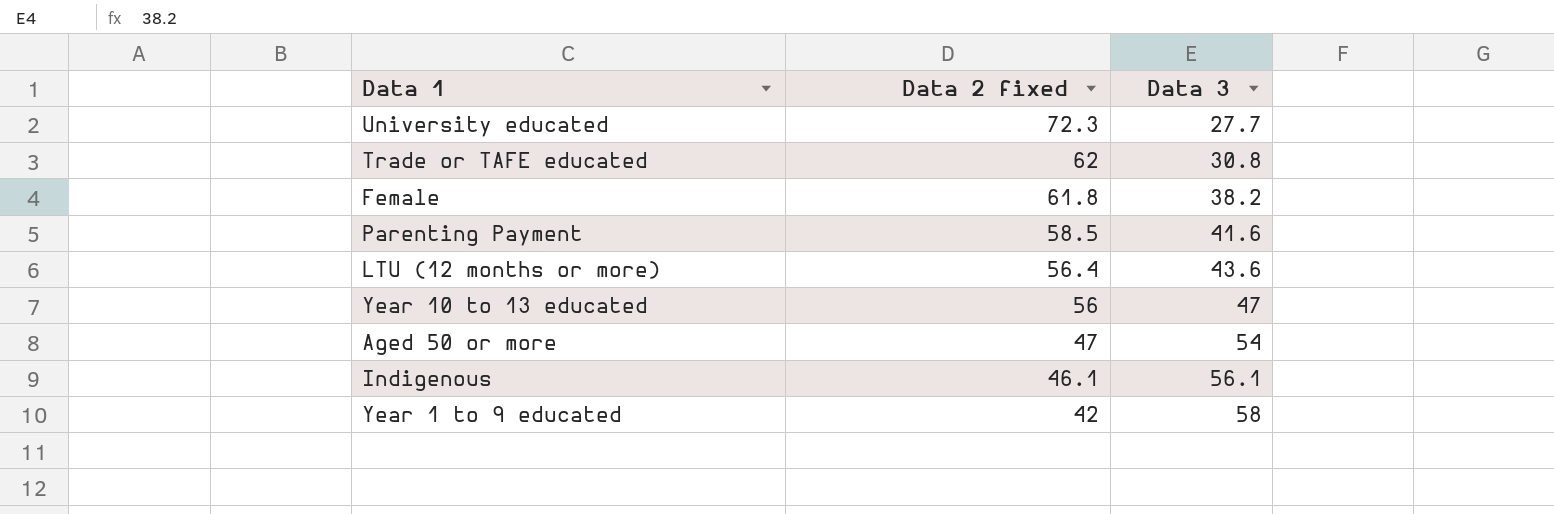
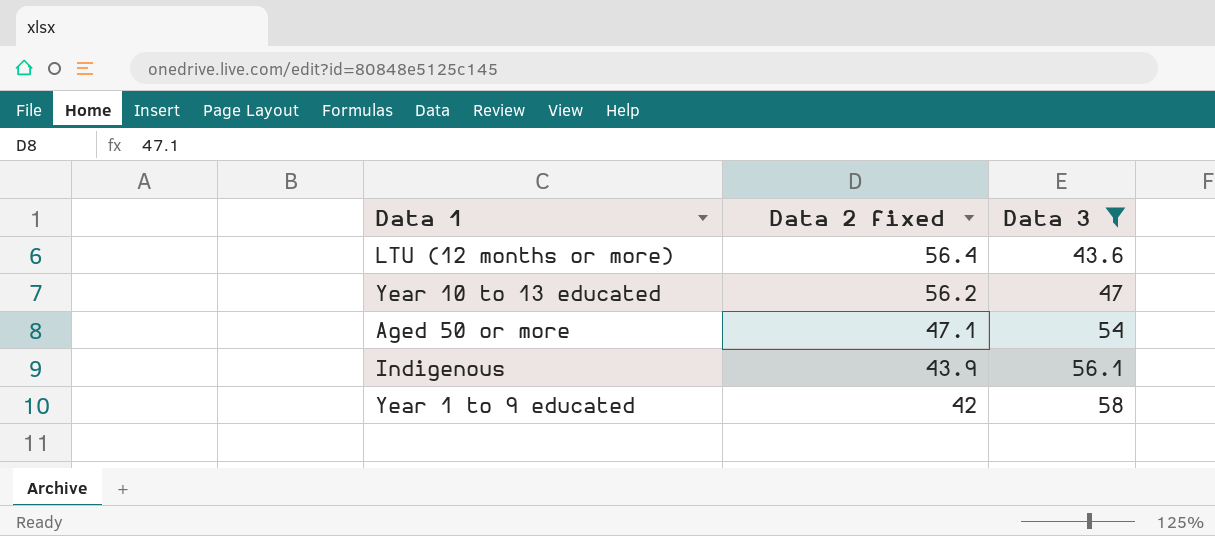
filter: none -> Data 3 >= 43.6
Year 10 to 13 educated | Data 2 fixed: 56 -> 56.2
Aged 50 or more | Data 2 fixed: 47 -> 47.1
Indigenous | Data 2 fixed: 46.1 -> 43.9

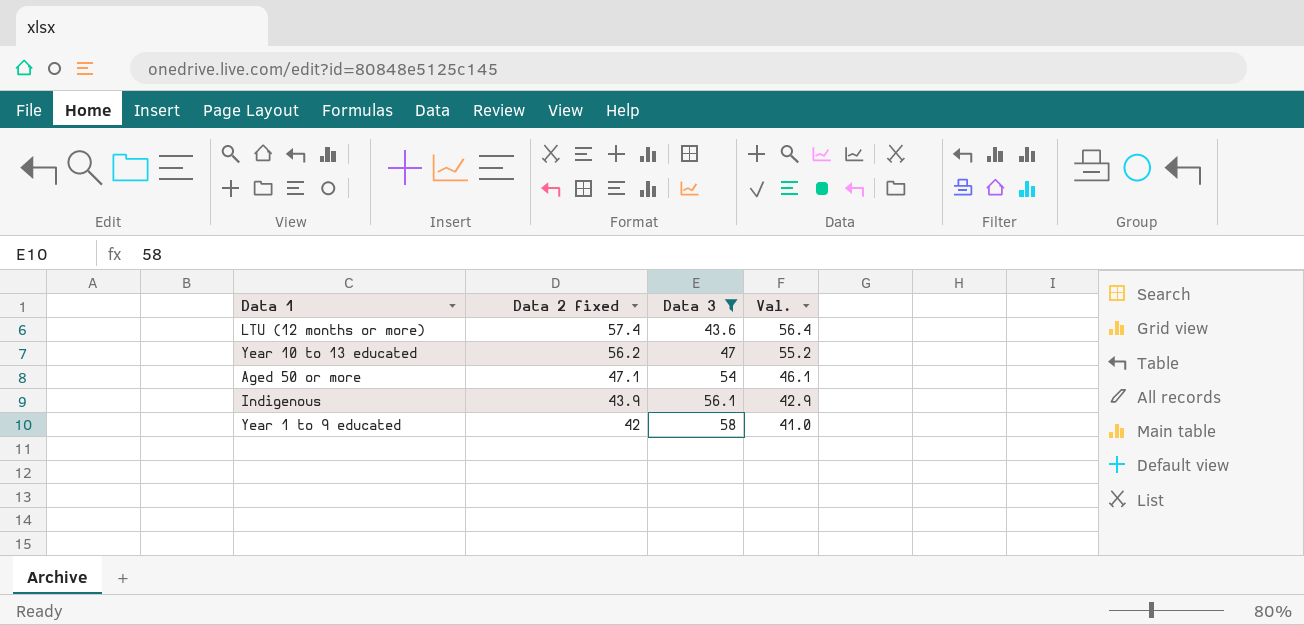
column Val. | formula: none -> [Data 2 fixed] - 1
LTU (12 months or more) | Data 2 fixed: 56.4 -> 57.4

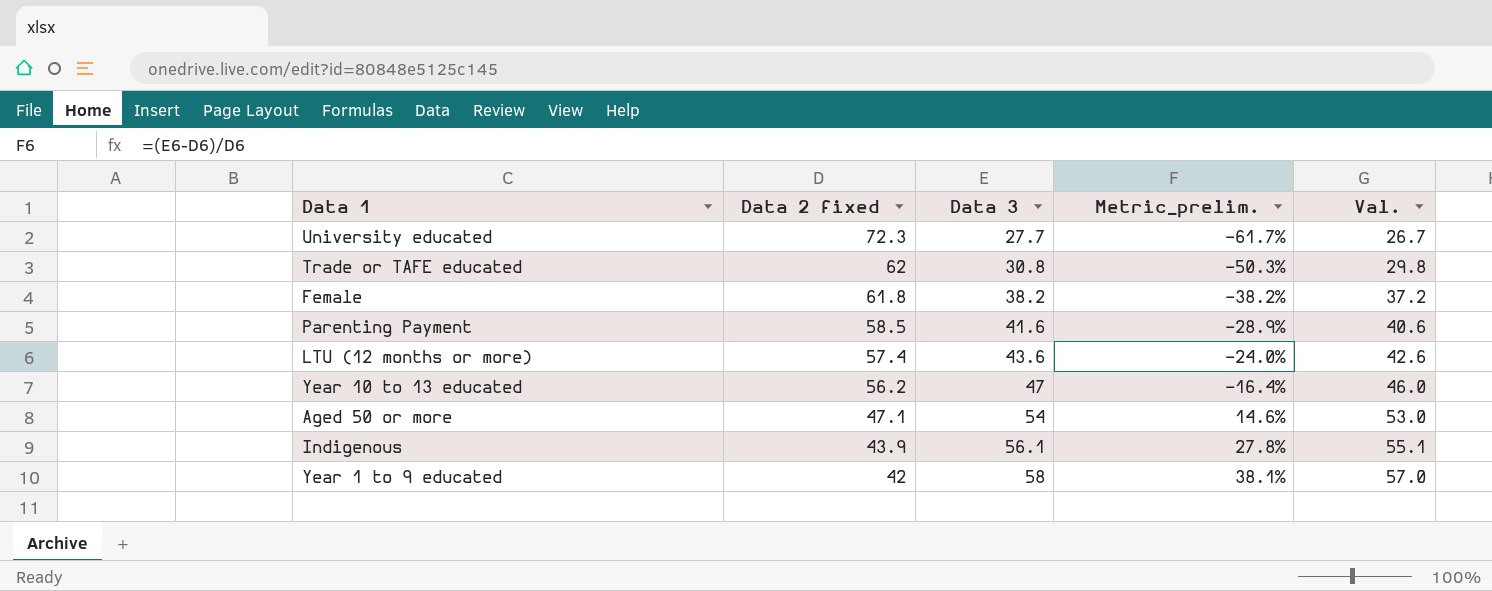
filter: Data 3 >= 43.6 -> none
column Metric_prelim. | formula: none -> ([Data 3] - [Data 2 fixed]) / [Data 2 fixed]
column Val. | formula: [Data 2 fixed] - 1 -> [Data 3] - 1

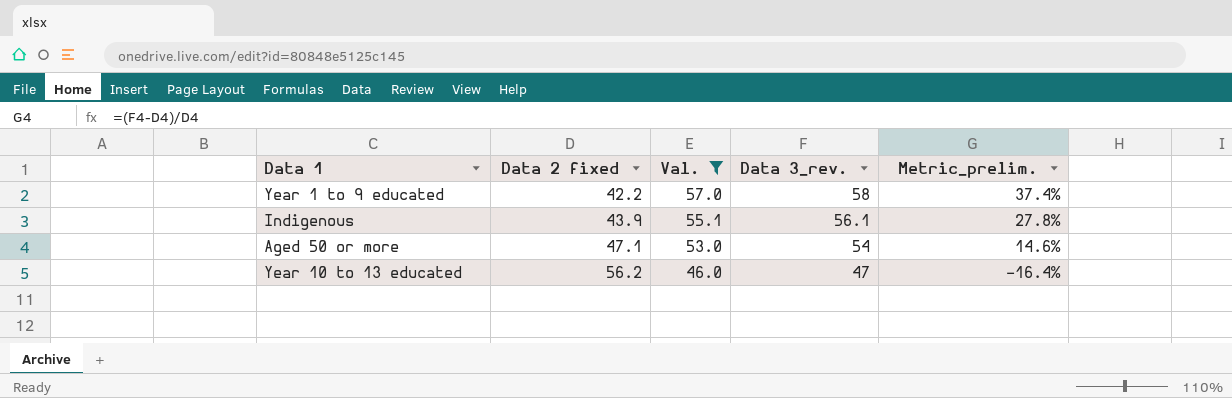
filter: none -> Val. >= 46.0
row order: Data 2 fixed descending -> Data 2 fixed ascending
column Val. | position: 5 -> 3
column name: Data 3 -> Data 3_rev.
Year 1 to 9 educated | Data 2 fixed: 42 -> 42.2
Year 1 to 9 educated | Metric_prelim.: 38.1% -> 37.4%

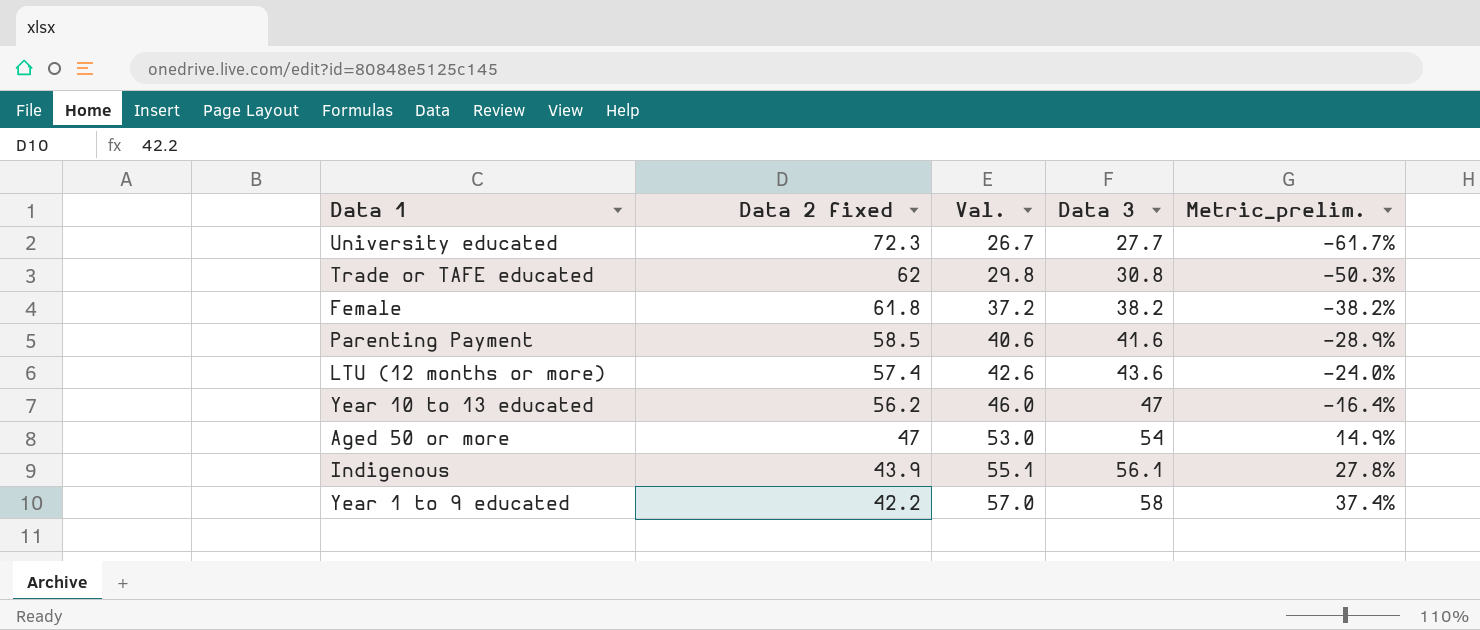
filter: Val. >= 46.0 -> none
row order: Data 2 fixed ascending -> Data 2 fixed descending
column name: Data 3_rev. -> Data 3
Aged 50 or more | Data 2 fixed: 47.1 -> 47
Aged 50 or more | Metric_prelim.: 14.6% -> 14.9%

